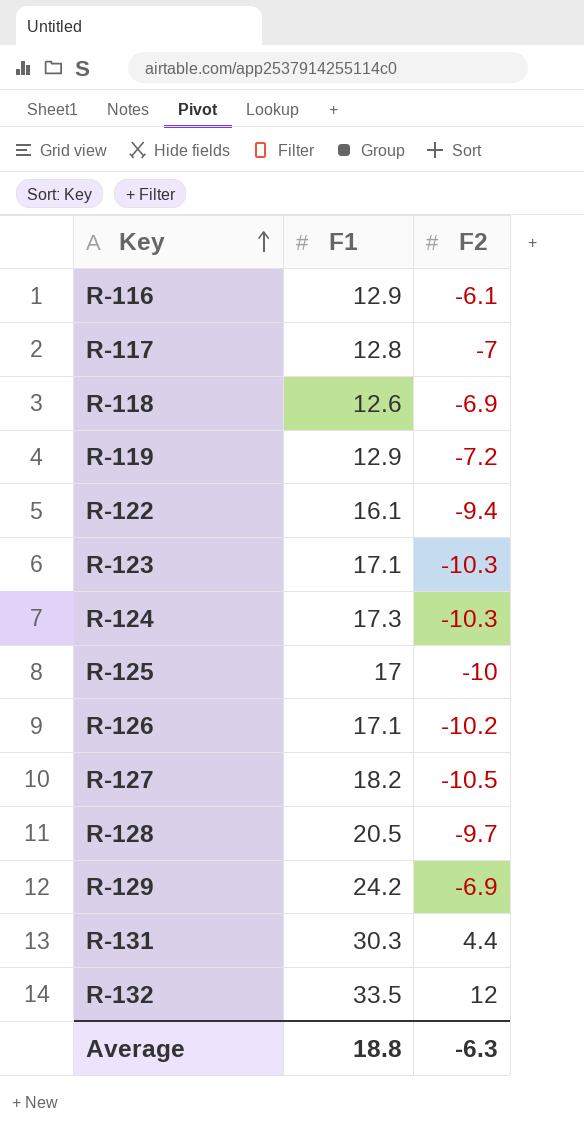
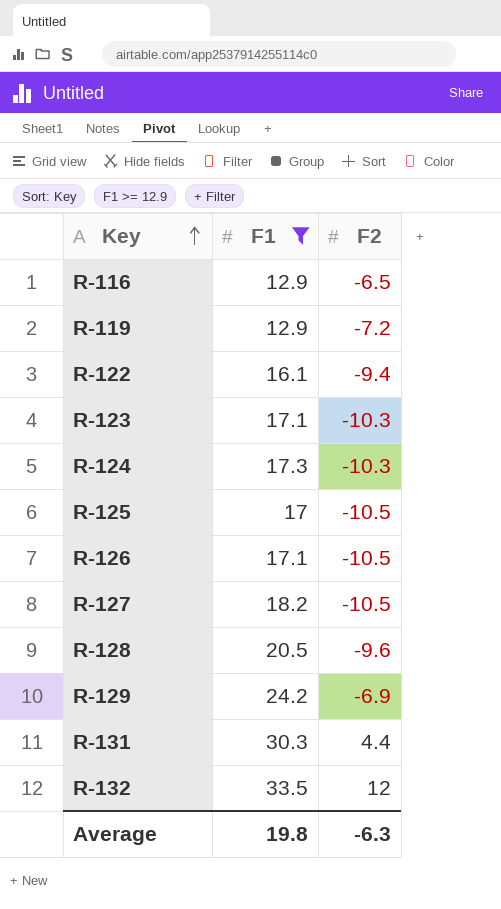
filter: none -> F1 >= 12.9
R-116 | F2: -6.1 -> -6.5
R-125 | F2: -10 -> -10.5
R-126 | F2: -10.2 -> -10.5
R-128 | F2: -9.7 -> -9.6
Average | F1: 18.8 -> 19.8

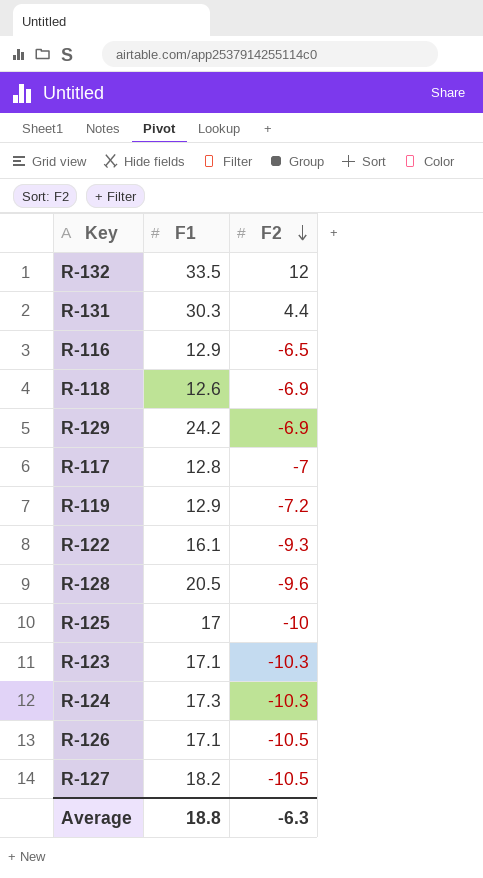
filter: F1 >= 12.9 -> none
row order: Key ascending -> F2 descending
R-122 | F2: -9.4 -> -9.3
R-125 | F2: -10.5 -> -10
Average | F1: 19.8 -> 18.8

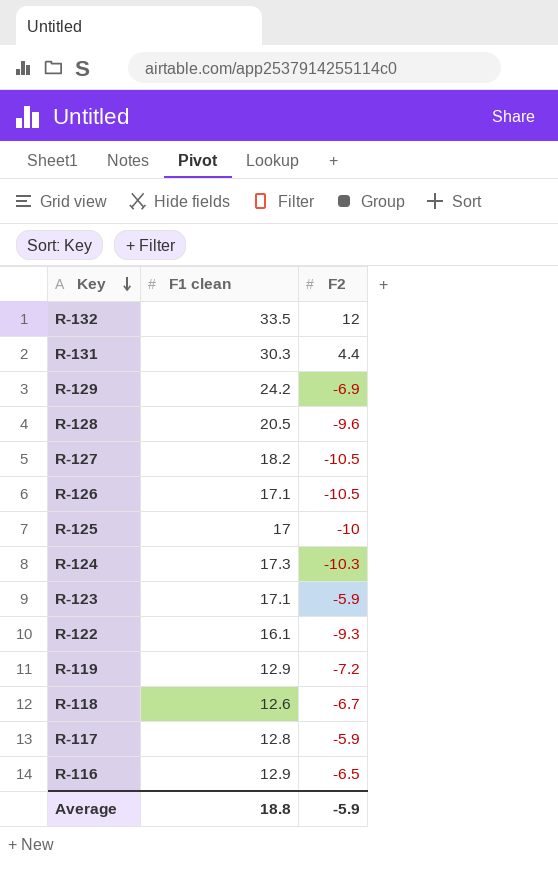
row order: F2 descending -> Key descending
column name: F1 -> F1 clean
R-123 | F2: -10.3 -> -5.9
R-118 | F2: -6.9 -> -6.7
R-117 | F2: -7 -> -5.9
Average | F2: -6.3 -> -5.9

